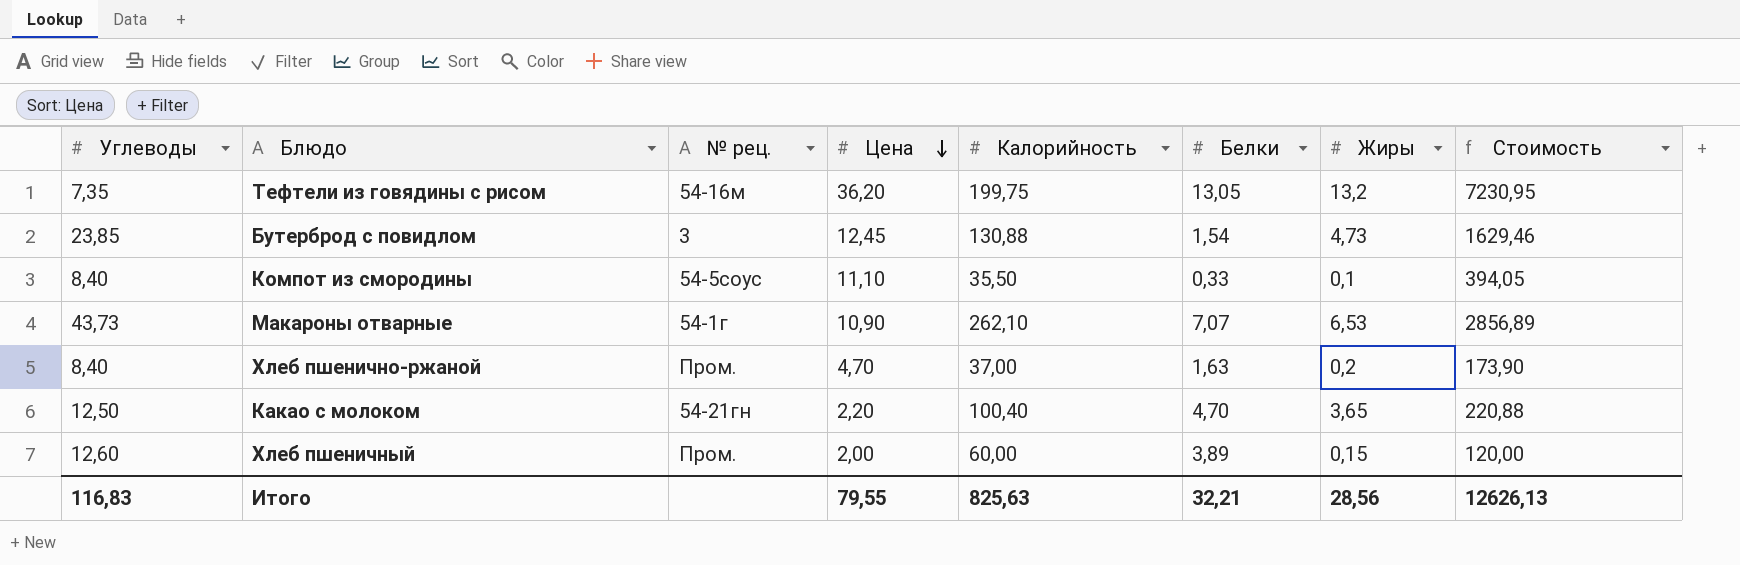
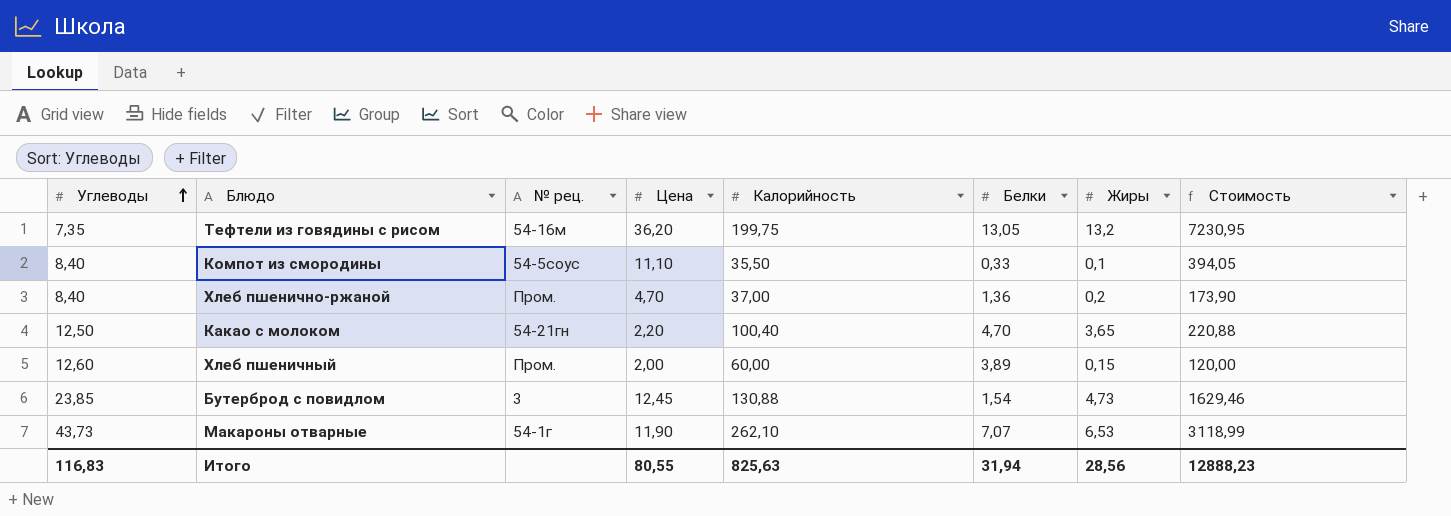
row order: Цена descending -> Углеводы ascending
Хлеб пшенично-ржаной | Белки: 1,63 -> 1,36
Макароны отварные | Цена: 10,90 -> 11,90
Макароны отварные | Стоимость: 2856,89 -> 3118,99
Итого | Цена: 79,55 -> 80,55
Итого | Белки: 32,21 -> 31,94
Итого | Стоимость: 12626,13 -> 12888,23

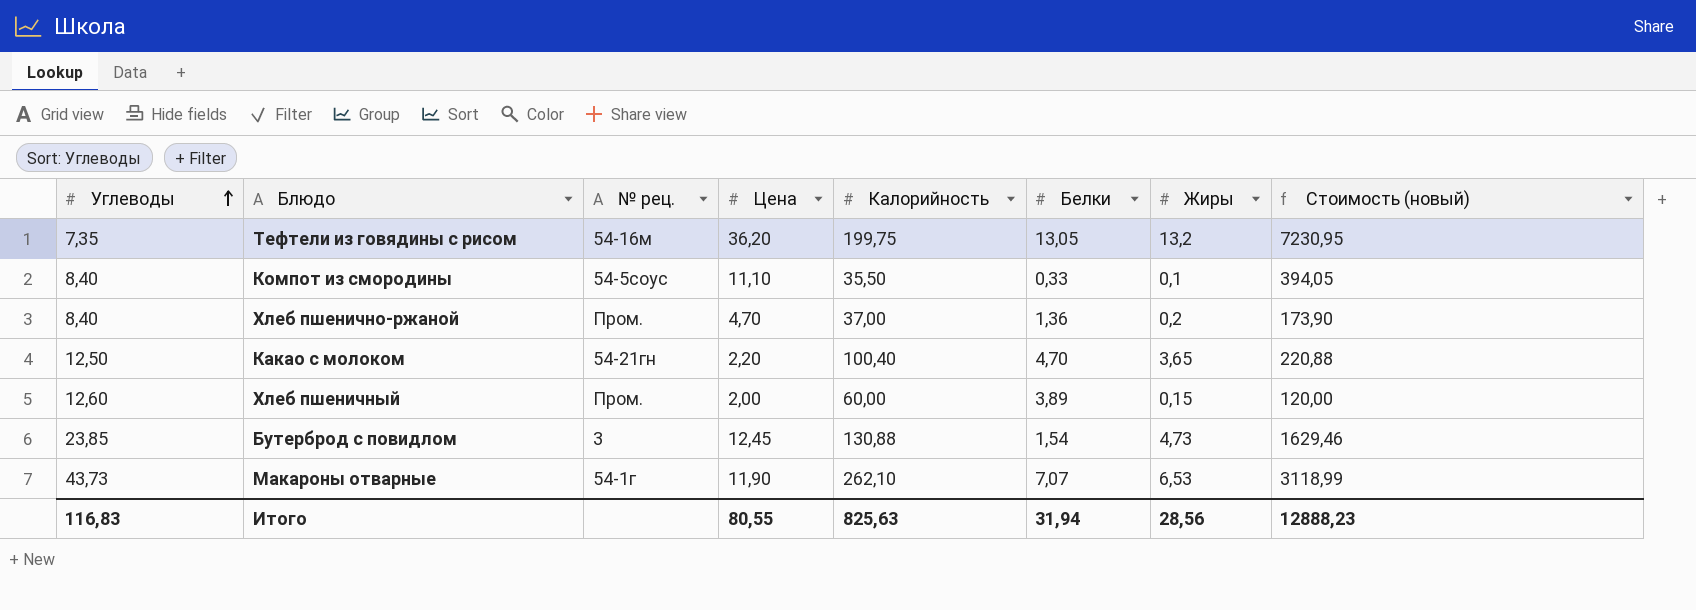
column name: Стоимость -> Стоимость (новый)

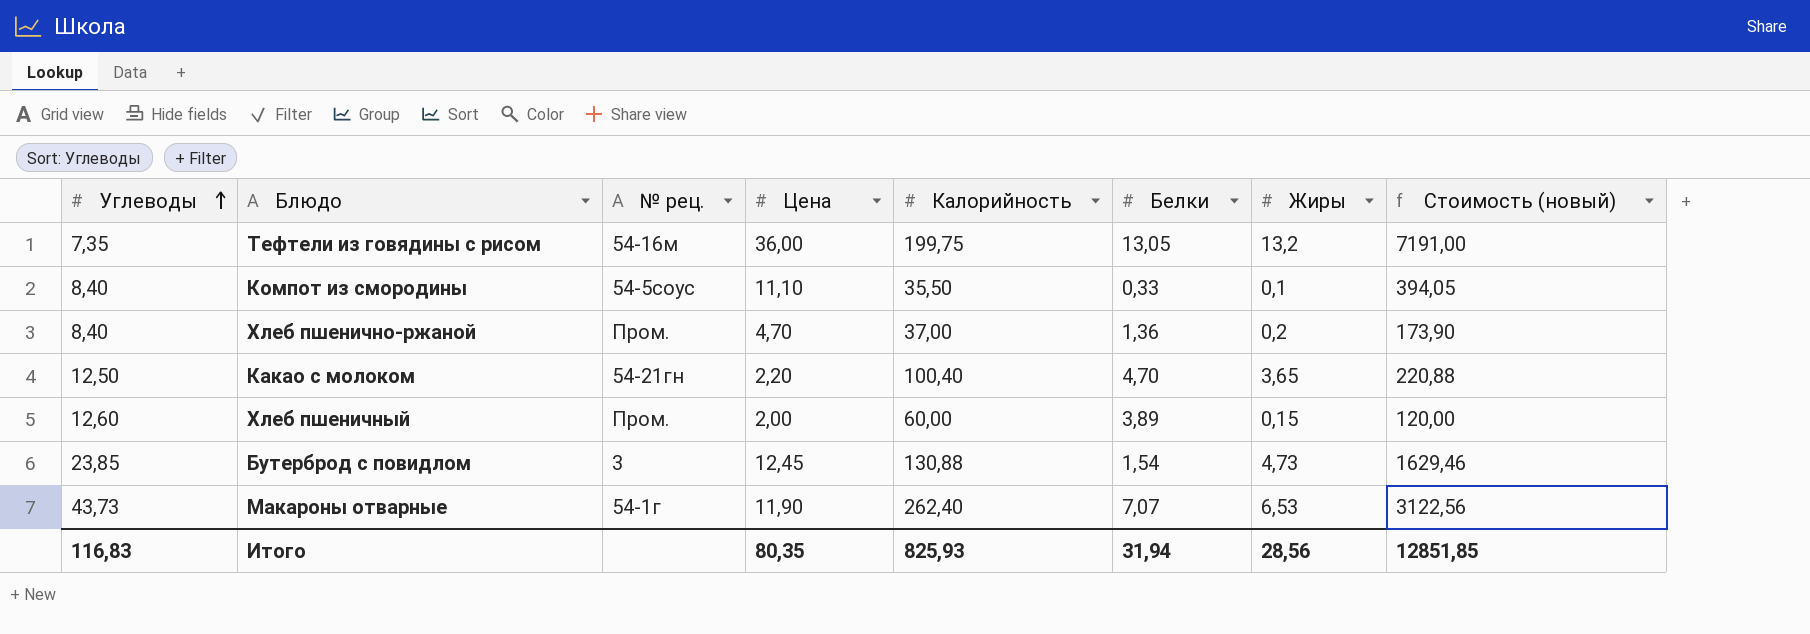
Тефтели из говядины с рисом | Цена: 36,20 -> 36,00
Тефтели из говядины с рисом | Стоимость (новый): 7230,95 -> 7191,00
Макароны отварные | Калорийность: 262,10 -> 262,40
Макароны отварные | Стоимость (новый): 3118,99 -> 3122,56
Итого | Цена: 80,55 -> 80,35
Итого | Калорийность: 825,63 -> 825,93
Итого | Стоимость (новый): 12888,23 -> 12851,85

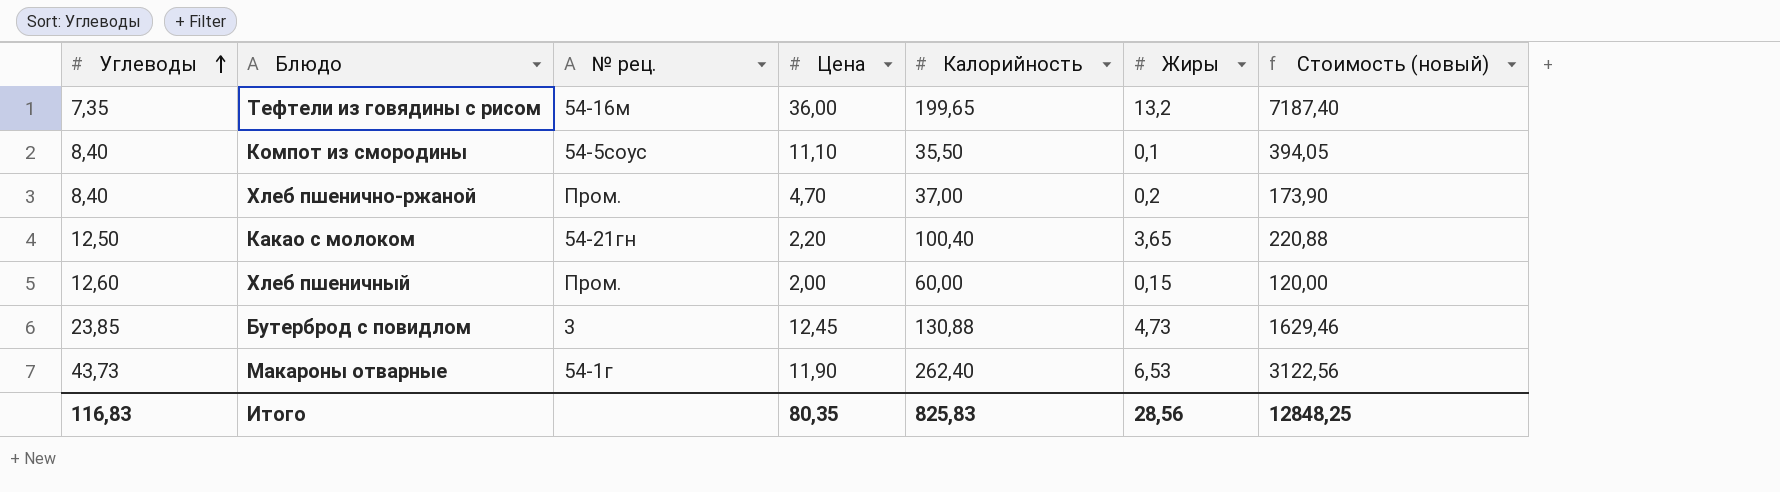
column Белки | position: 6 -> none
Тефтели из говядины с рисом | Калорийность: 199,75 -> 199,65
Тефтели из говядины с рисом | Стоимость (новый): 7191,00 -> 7187,40
Итого | Калорийность: 825,93 -> 825,83
Итого | Стоимость (новый): 12851,85 -> 12848,25

